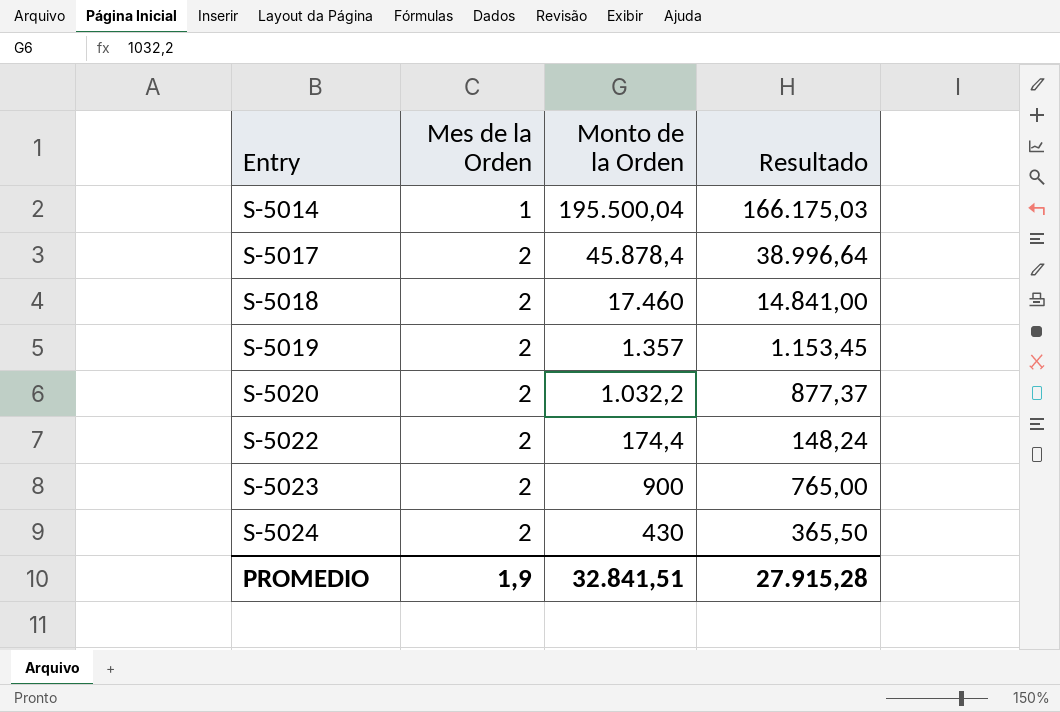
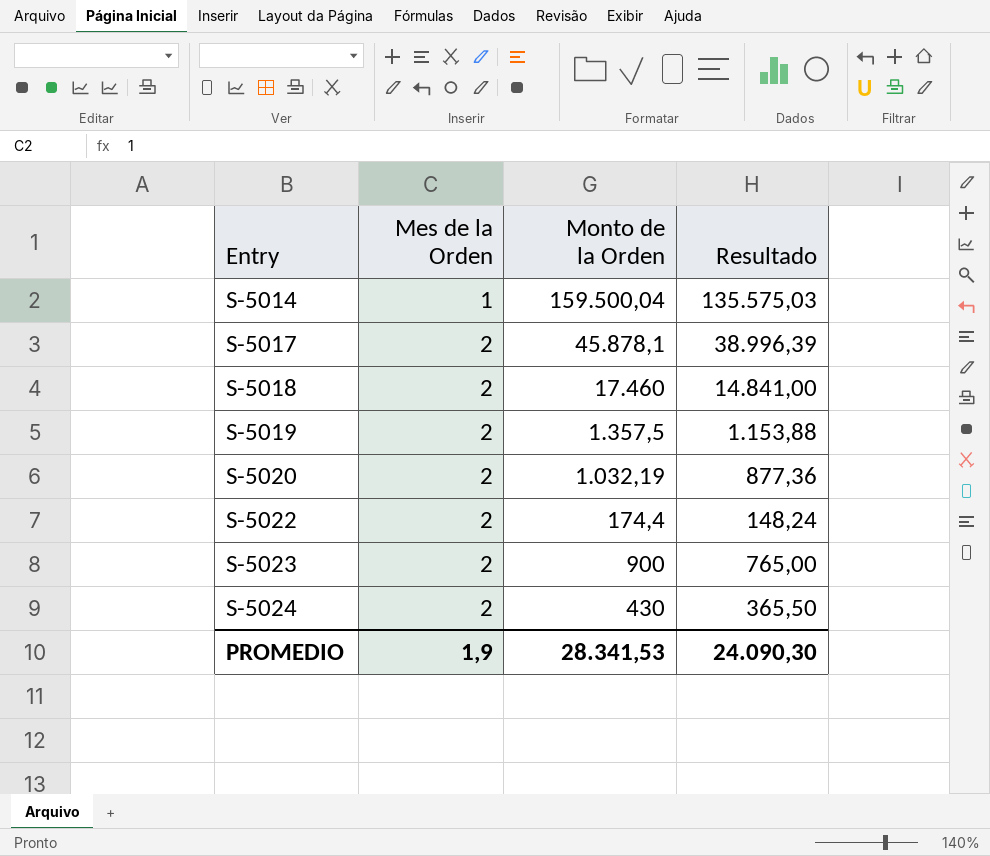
S-5014 | Monto de la Orden: 195.500,04 -> 159.500,04
S-5014 | Resultado: 166.175,03 -> 135.575,03
S-5017 | Monto de la Orden: 45.878,4 -> 45.878,1
S-5017 | Resultado: 38.996,64 -> 38.996,39
S-5019 | Monto de la Orden: 1.357 -> 1.357,5
S-5019 | Resultado: 1.153,45 -> 1.153,88
S-5020 | Monto de la Orden: 1.032,2 -> 1.032,19
S-5020 | Resultado: 877,37 -> 877,36
PROMEDIO | Monto de la Orden: 32.841,51 -> 28.341,53
PROMEDIO | Resultado: 27.915,28 -> 24.090,30

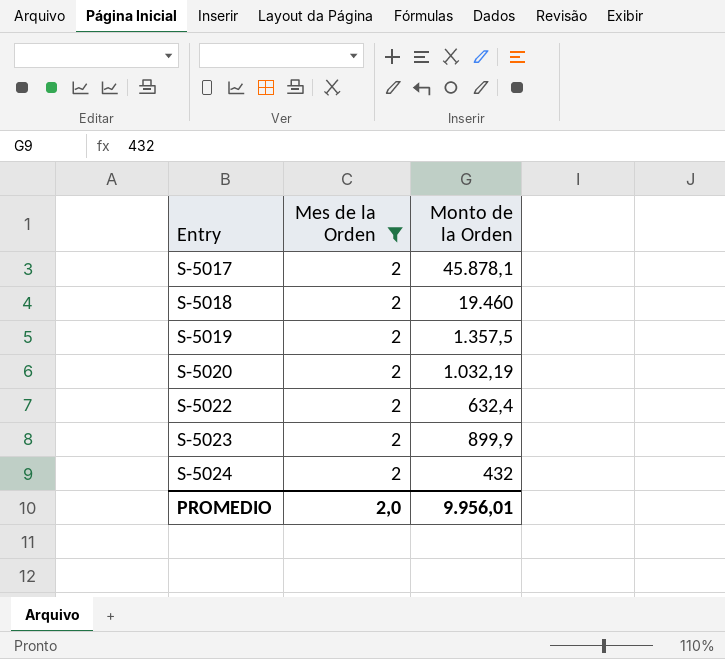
filter: none -> Mes de la Orden = 2
column Resultado | formula: [Monto de la Orden] * 0,85 -> none
S-5018 | Monto de la Orden: 17.460 -> 19.460
S-5022 | Monto de la Orden: 174,4 -> 632,4
S-5023 | Monto de la Orden: 900 -> 899,9
S-5024 | Monto de la Orden: 430 -> 432
PROMEDIO | Mes de la Orden: 1,9 -> 2,0
PROMEDIO | Monto de la Orden: 28.341,53 -> 9.956,01

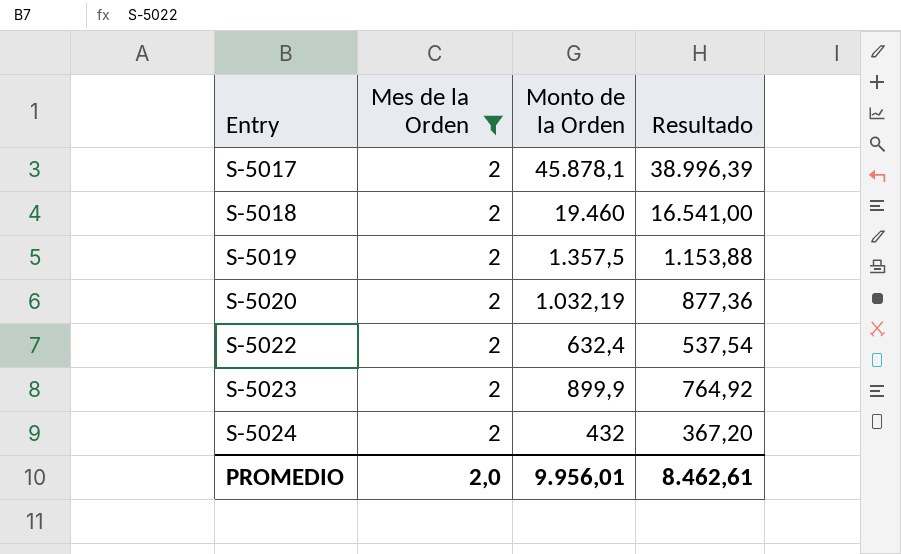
column Resultado | formula: none -> [Monto de la Orden] * 0,85

